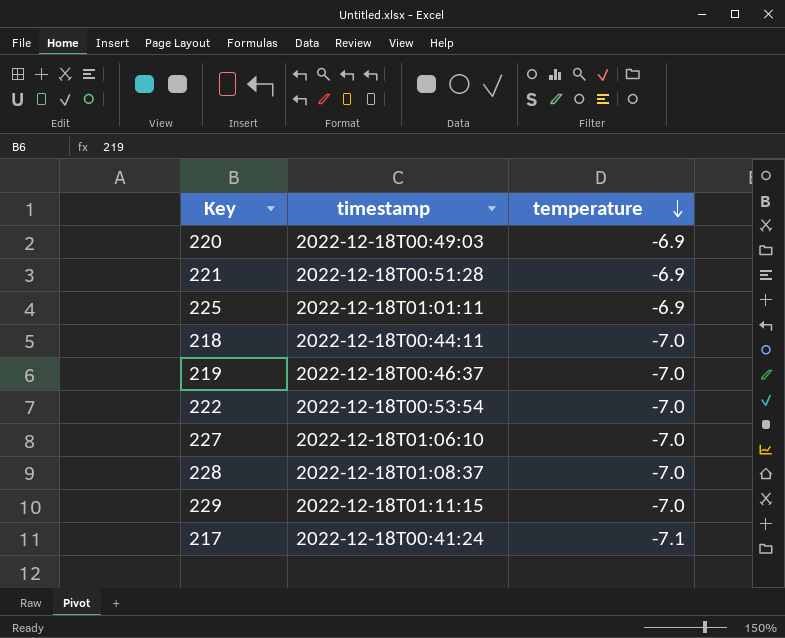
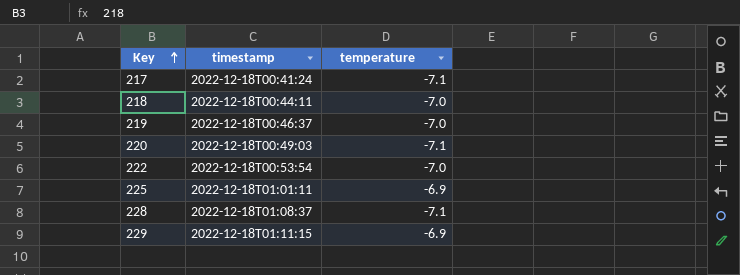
row order: temperature descending -> Key ascending
row 221: 2022-12-18T00:51:28 | -6.9 -> none
row 227: 2022-12-18T01:06:10 | -7.0 -> none
220 | temperature: -6.9 -> -7.1
228 | temperature: -7.0 -> -7.1
229 | temperature: -7.0 -> -6.9

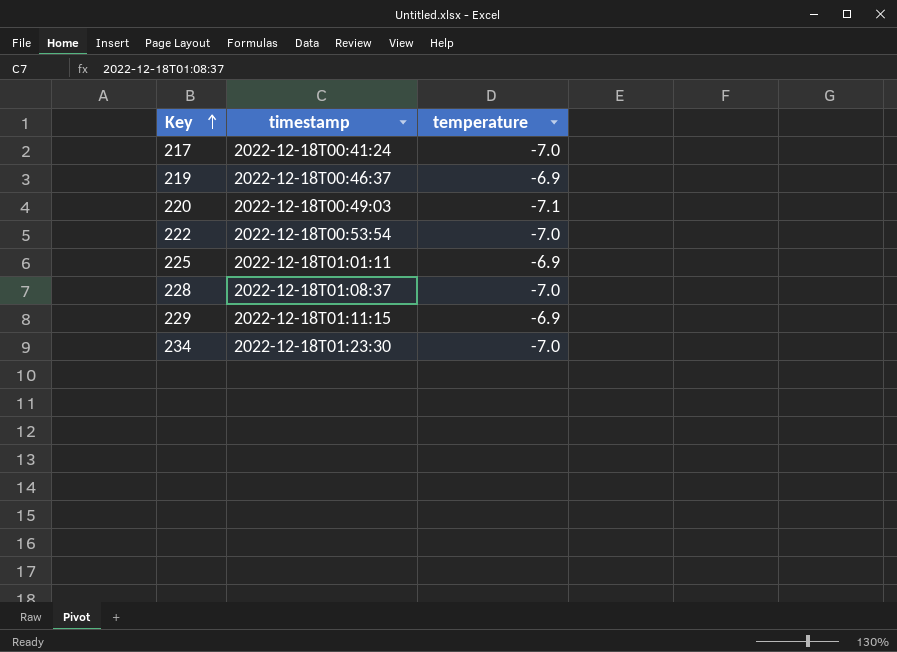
row 218: 2022-12-18T00:44:11 | -7.0 -> none
217 | temperature: -7.1 -> -7.0
219 | temperature: -7.0 -> -6.9
228 | temperature: -7.1 -> -7.0
row 234: none -> 2022-12-18T01:23:30 | -7.0

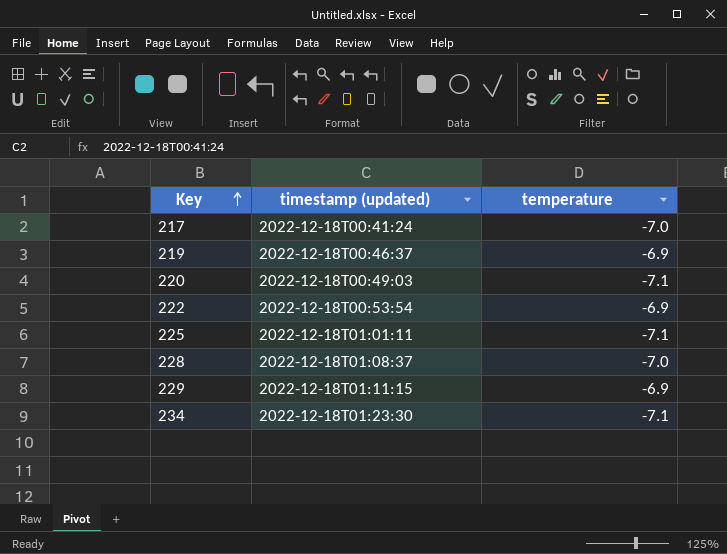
column name: timestamp -> timestamp (updated)
222 | temperature: -7.0 -> -6.9
225 | temperature: -6.9 -> -7.1
234 | temperature: -7.0 -> -7.1

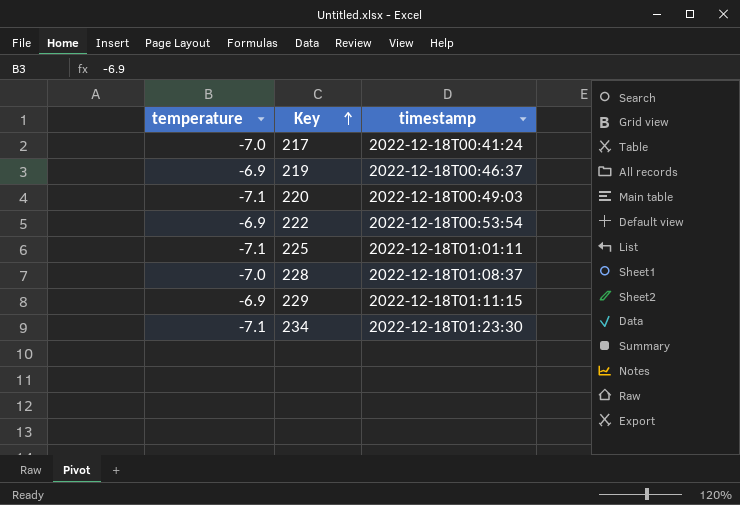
column temperature | position: 3 -> 1
column name: timestamp (updated) -> timestamp

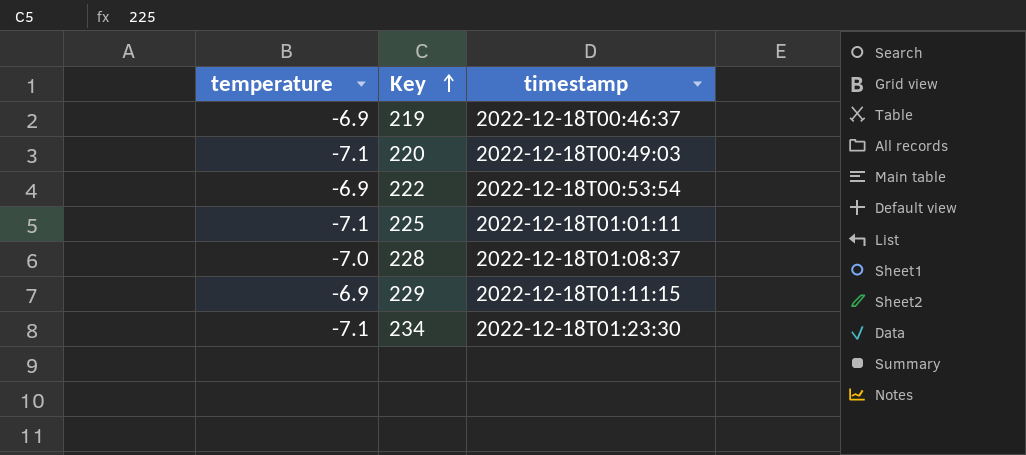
row 217: -7.0 | 2022-12-18T00:41:24 -> none

